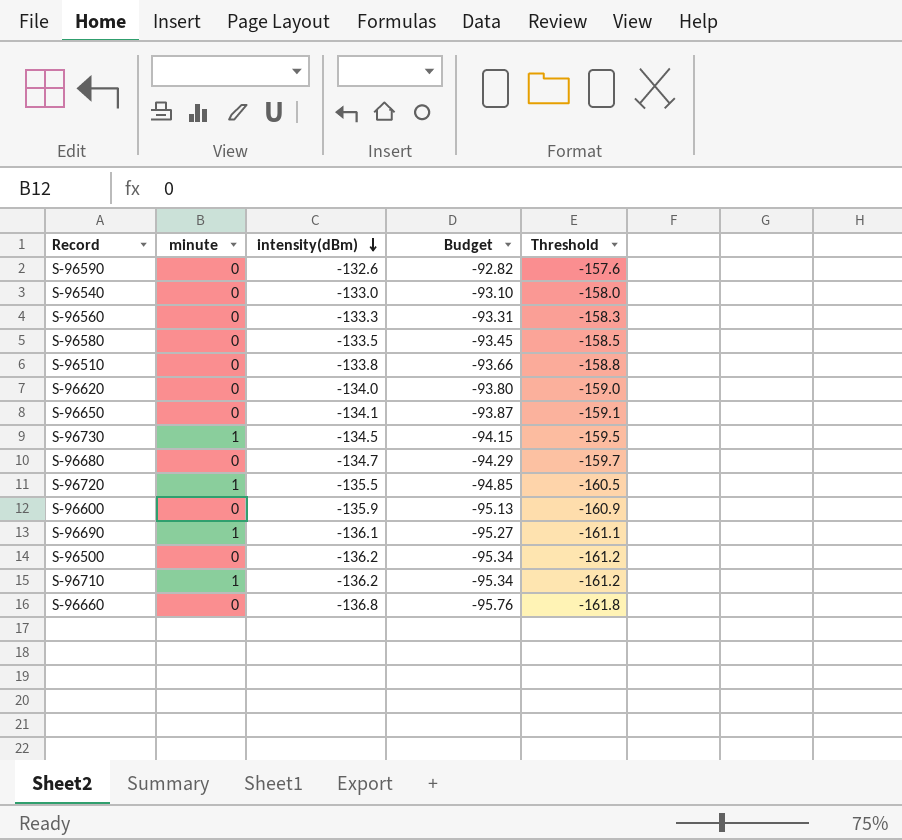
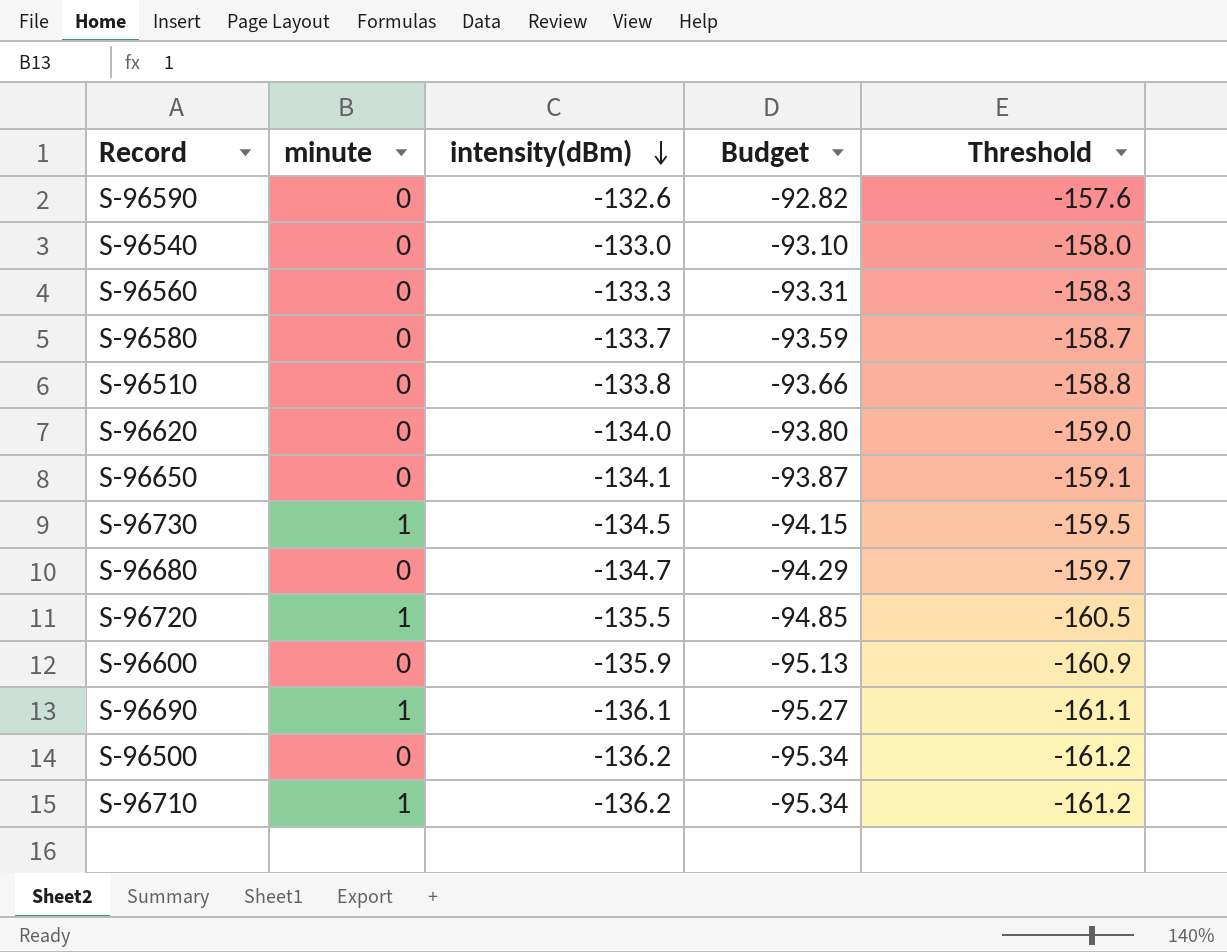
row S-96660: 0 | -136.8 | -95.76 | -161.8 -> none
S-96580 | intensity(dBm): -133.5 -> -133.7
S-96580 | Budget: -93.45 -> -93.59
S-96580 | Threshold: -158.5 -> -158.7

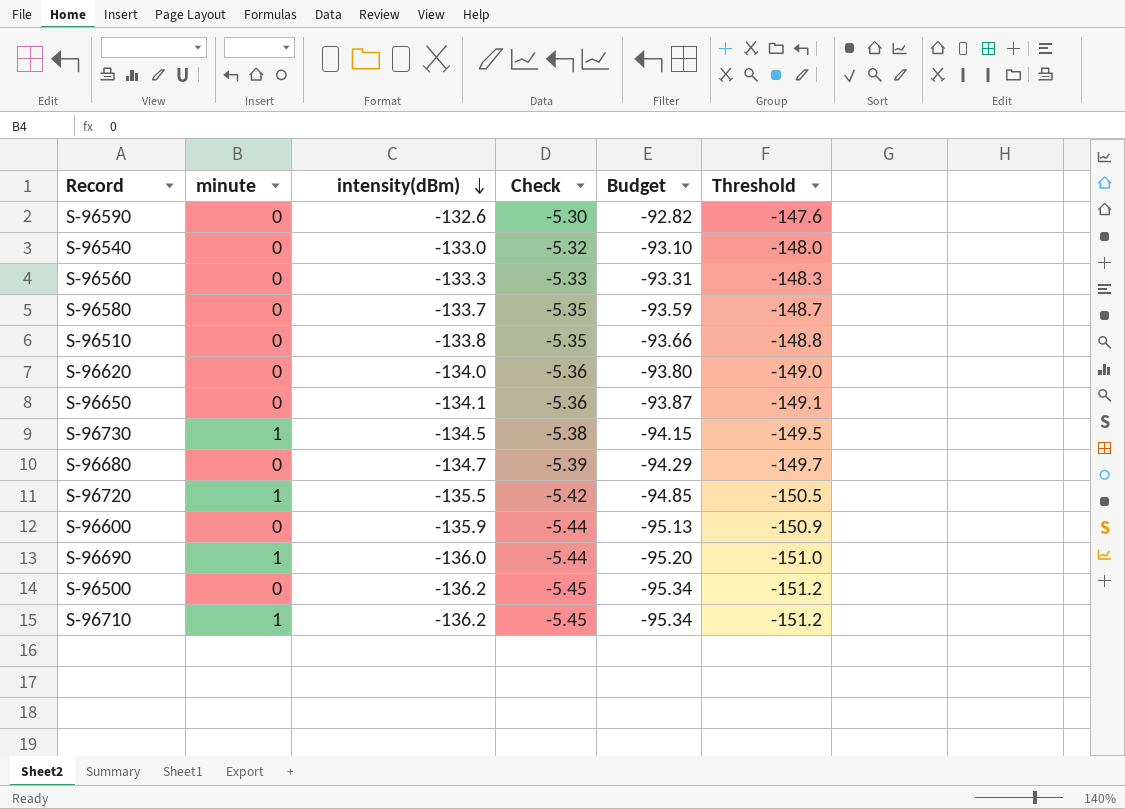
column Check | formula: none -> [intensity(dBm)] * 0.04
column Threshold | formula: [intensity(dBm)] - 25 -> [intensity(dBm)] - 15
S-96690 | intensity(dBm): -136.1 -> -136.0
S-96690 | Budget: -95.27 -> -95.20

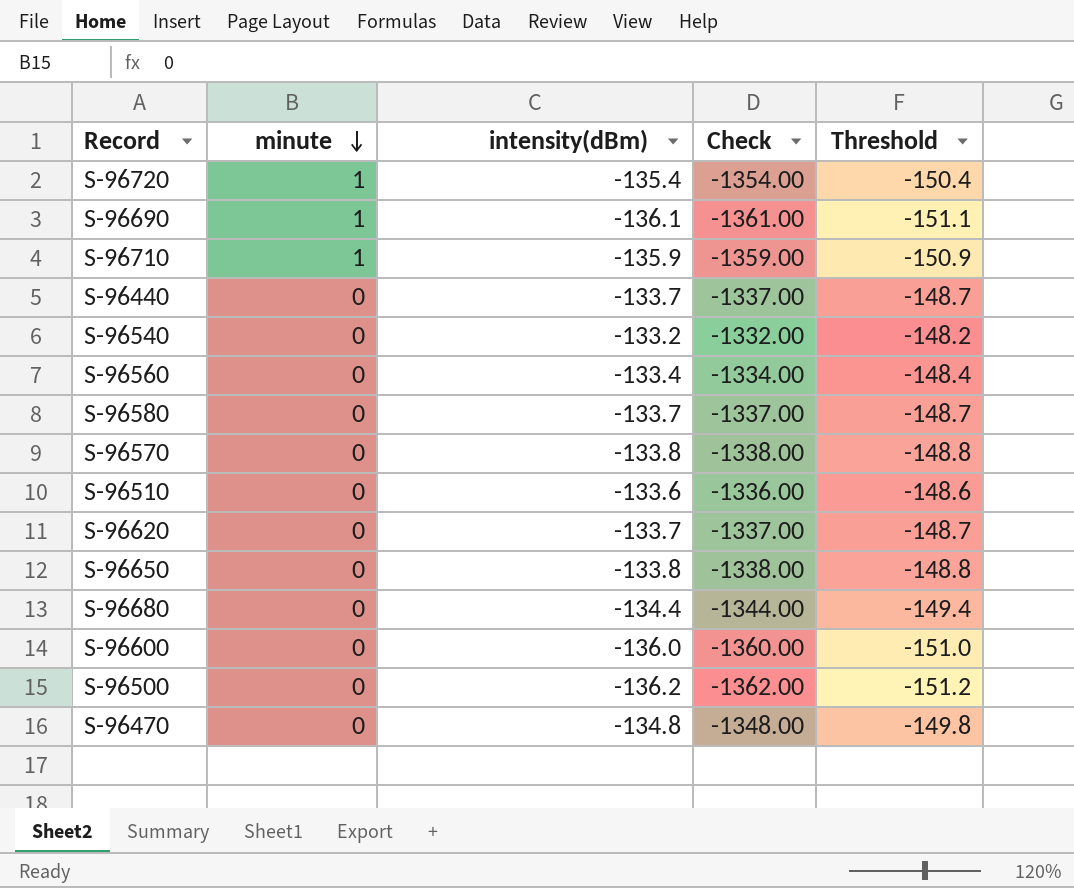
row order: intensity(dBm) descending -> minute descending
column Budget | formula: [intensity(dBm)] * 0.7 -> none
column Check | formula: [intensity(dBm)] * 0.04 -> [intensity(dBm)] * 10
row S-96590: 0 | -132.6 | -5.30 | -92.82 | -147.6 -> none
row S-96730: 1 | -134.5 | -5.38 | -94.15 | -149.5 -> none
S-96720 | intensity(dBm): -135.5 -> -135.4
S-96720 | Threshold: -150.5 -> -150.4
S-96690 | intensity(dBm): -136.0 -> -136.1
S-96690 | Threshold: -151.0 -> -151.1
S-96710 | intensity(dBm): -136.2 -> -135.9
S-96710 | Threshold: -151.2 -> -150.9
row S-96440: none -> 0 | -133.7 | -1337.00 | -148.7
S-96540 | intensity(dBm): -133.0 -> -133.2
S-96540 | Threshold: -148.0 -> -148.2
S-96560 | intensity(dBm): -133.3 -> -133.4
S-96560 | Threshold: -148.3 -> -148.4
row S-96570: none -> 0 | -133.8 | -1338.00 | -148.8
S-96510 | intensity(dBm): -133.8 -> -133.6
S-96510 | Threshold: -148.8 -> -148.6
S-96620 | intensity(dBm): -134.0 -> -133.7
S-96620 | Threshold: -149.0 -> -148.7
S-96650 | intensity(dBm): -134.1 -> -133.8
S-96650 | Threshold: -149.1 -> -148.8
S-96680 | intensity(dBm): -134.7 -> -134.4
S-96680 | Threshold: -149.7 -> -149.4
S-96600 | intensity(dBm): -135.9 -> -136.0
S-96600 | Threshold: -150.9 -> -151.0
row S-96470: none -> 0 | -134.8 | -1348.00 | -149.8

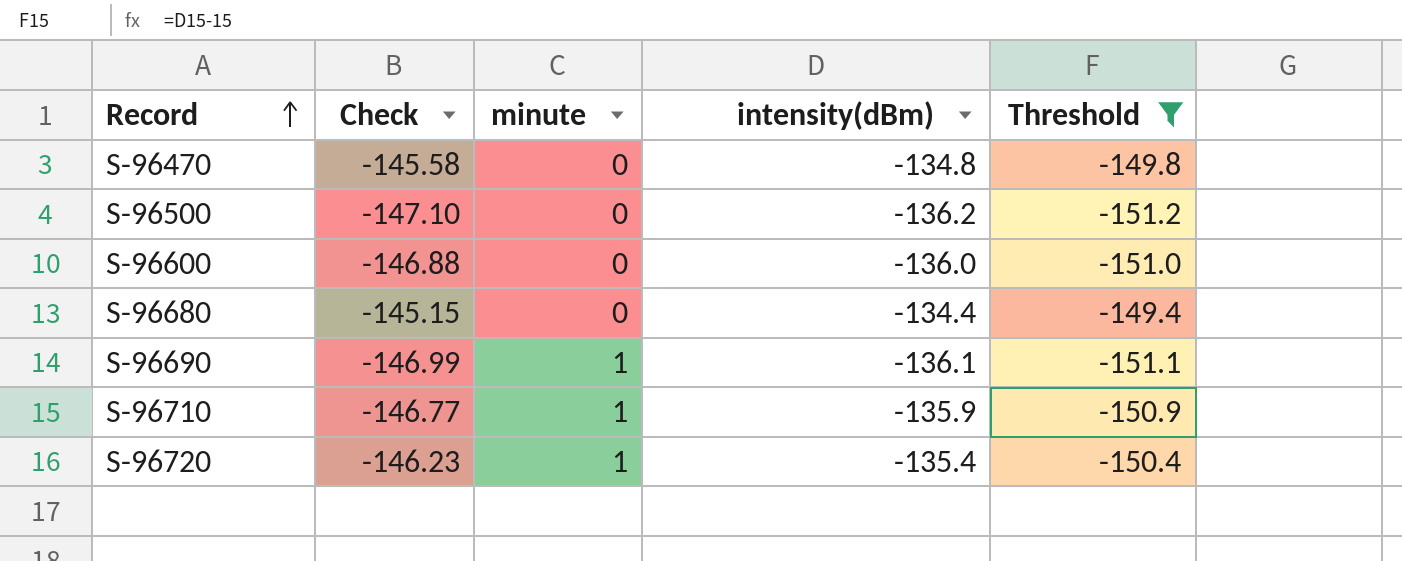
filter: none -> Threshold <= -149.4
row order: minute descending -> Record ascending
column Check | formula: [intensity(dBm)] * 10 -> [intensity(dBm)] * 1.08
column Check | position: 4 -> 2

